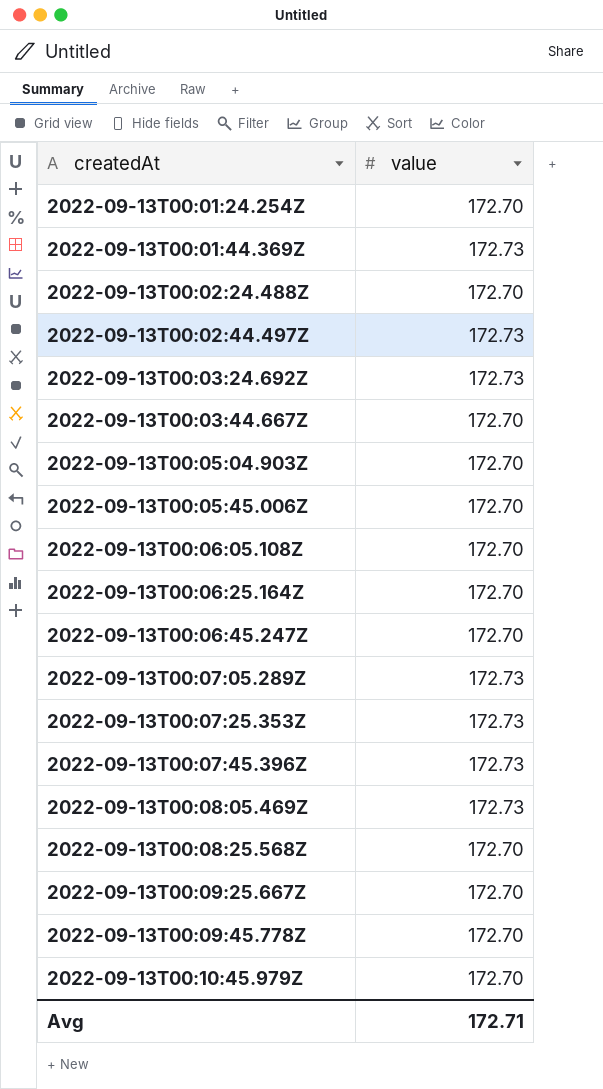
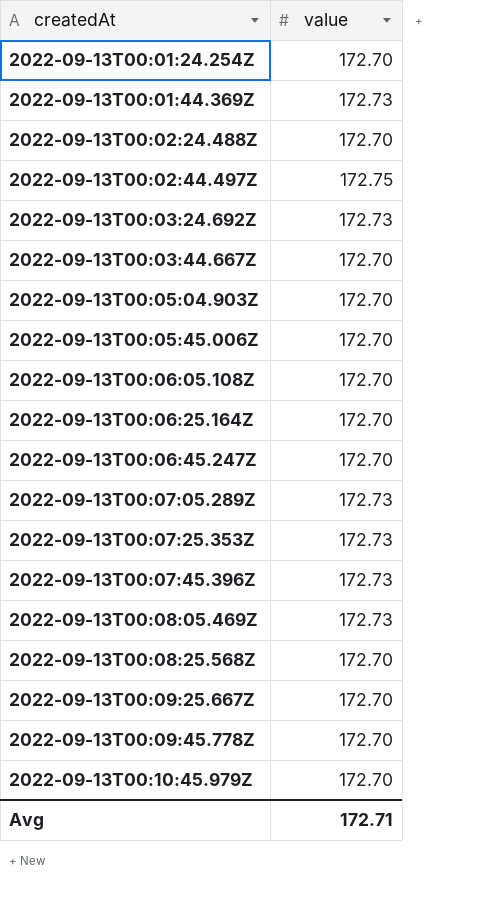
2022-09-13T00:02:44.497Z | value: 172.73 -> 172.75

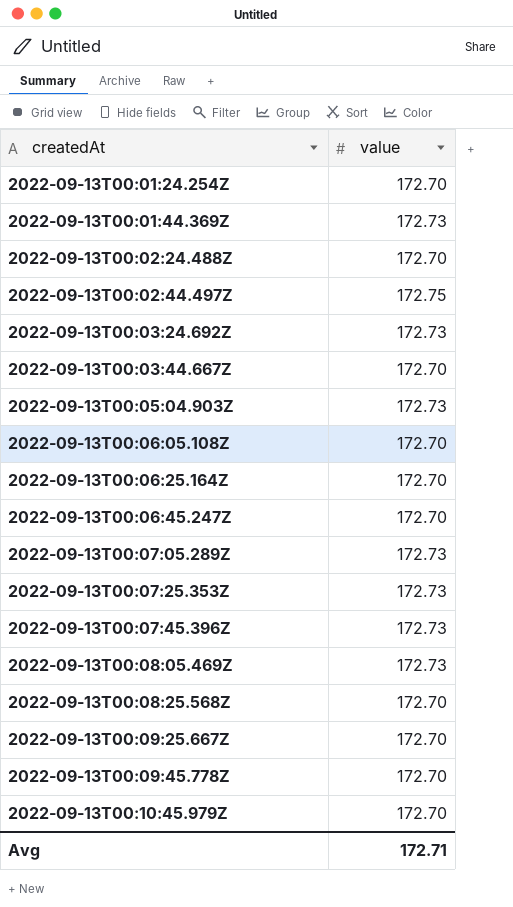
row 2022-09-13T00:05:45.006Z: 172.70 -> none
2022-09-13T00:05:04.903Z | value: 172.70 -> 172.73

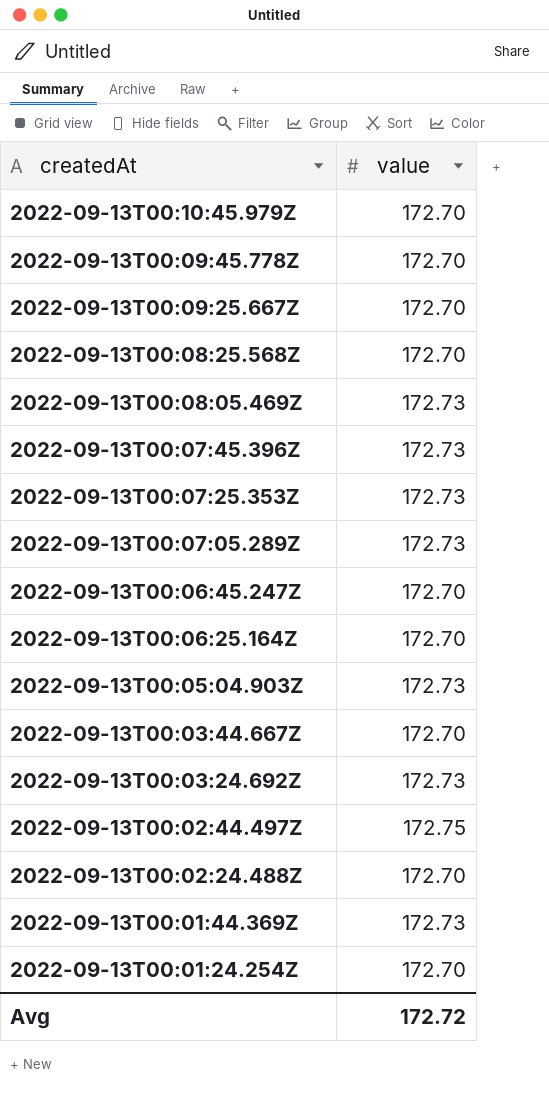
row order: createdAt ascending -> createdAt descending
row 2022-09-13T00:06:05.108Z: 172.70 -> none
Avg | value: 172.71 -> 172.72

